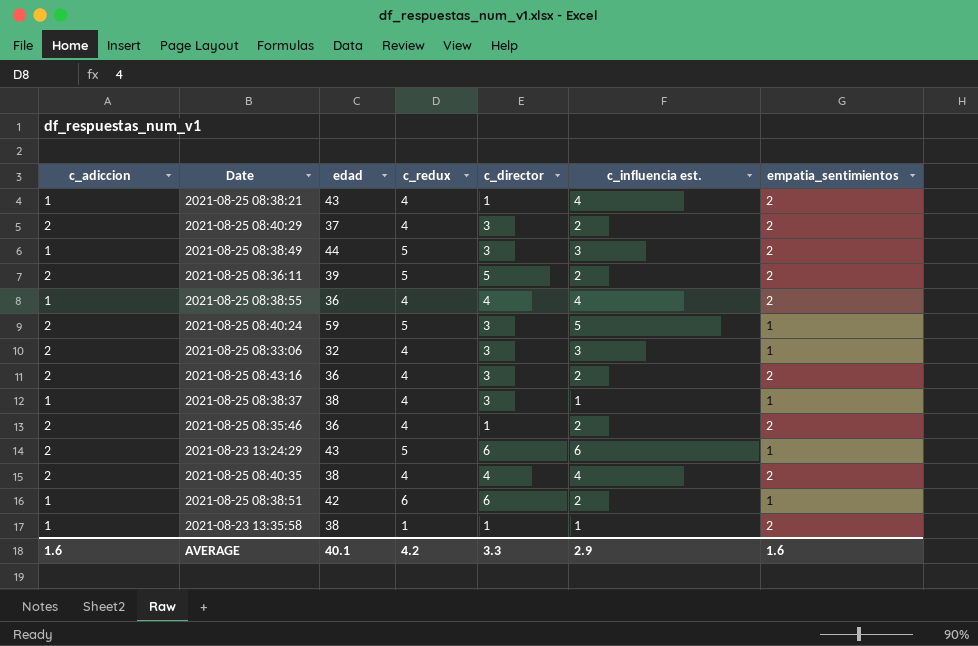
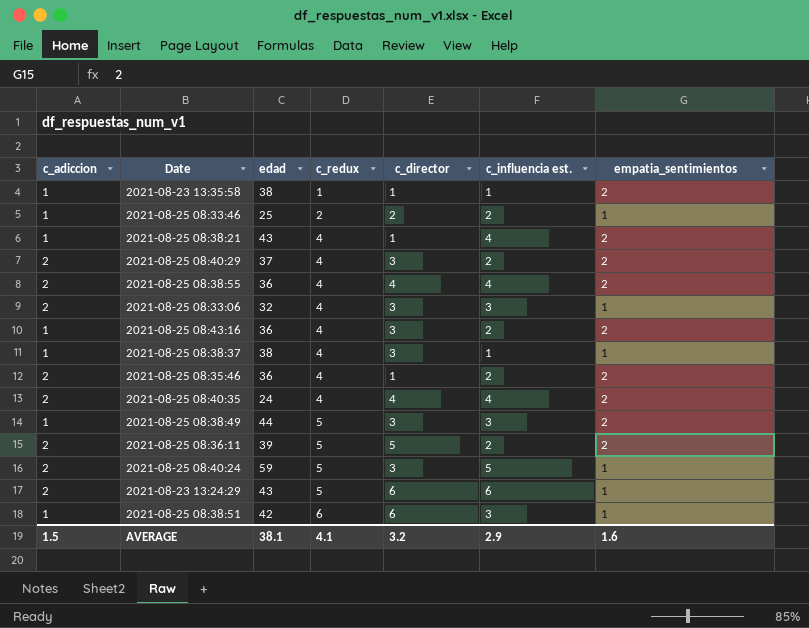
row order: none -> c_redux ascending
row 2021-08-25 08:33:46: none -> 1 | 25 | 2 | 2 | 2 | 1
2021-08-25 08:38:55 | c_adiccion: 1 -> 2
2021-08-25 08:43:16 | c_adiccion: 2 -> 1
2021-08-25 08:40:35 | edad: 38 -> 24
2021-08-25 08:38:51 | c_influencia est.: 2 -> 3
AVERAGE | c_adiccion: 1.6 -> 1.5
AVERAGE | edad: 40.1 -> 38.1
AVERAGE | c_redux: 4.2 -> 4.1
AVERAGE | c_director: 3.3 -> 3.2

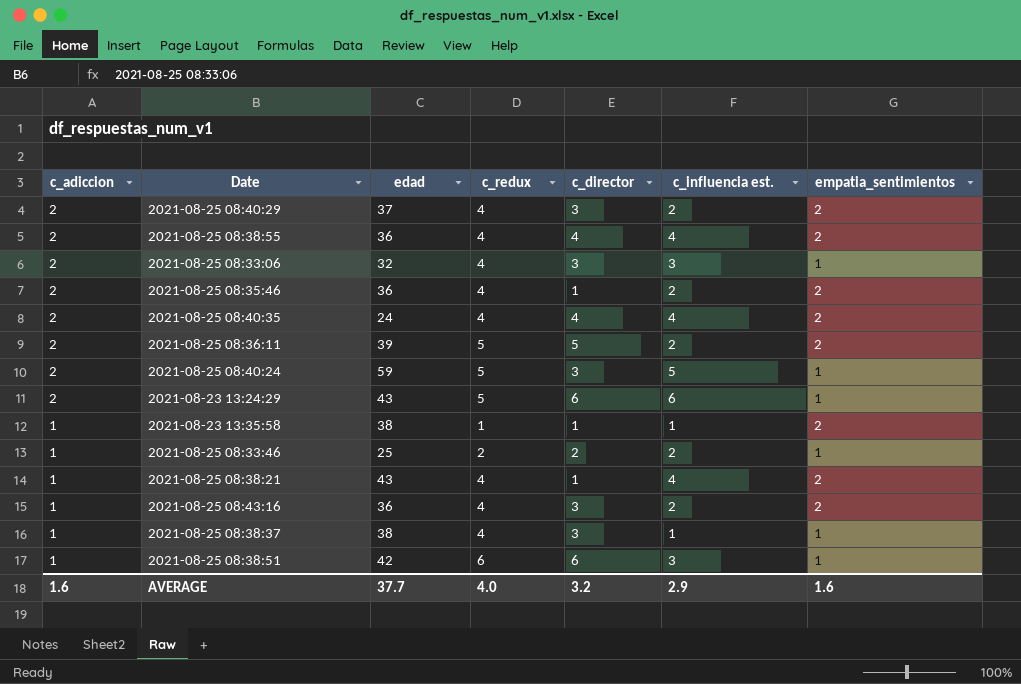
row order: c_redux ascending -> c_adiccion descending
row 2021-08-25 08:38:49: 1 | 44 | 5 | 3 | 3 | 2 -> none
AVERAGE | c_adiccion: 1.5 -> 1.6
AVERAGE | edad: 38.1 -> 37.7
AVERAGE | c_redux: 4.1 -> 4.0

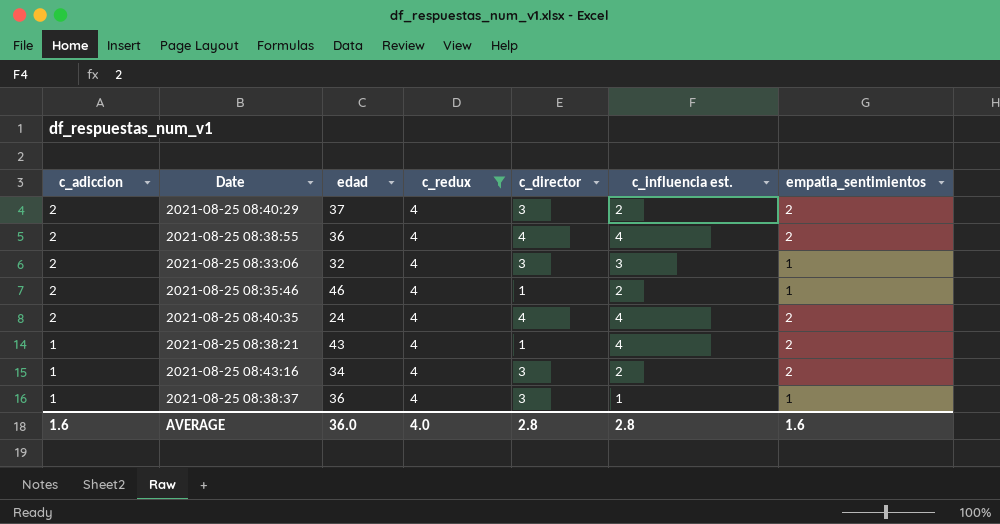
filter: none -> c_redux = 4
2021-08-25 08:35:46 | edad: 36 -> 46
2021-08-25 08:35:46 | empatia_sentimientos: 2 -> 1
2021-08-25 08:43:16 | edad: 36 -> 34
2021-08-25 08:38:37 | edad: 38 -> 36
AVERAGE | edad: 37.7 -> 36.0
AVERAGE | c_director: 3.2 -> 2.8
AVERAGE | c_influencia est.: 2.9 -> 2.8

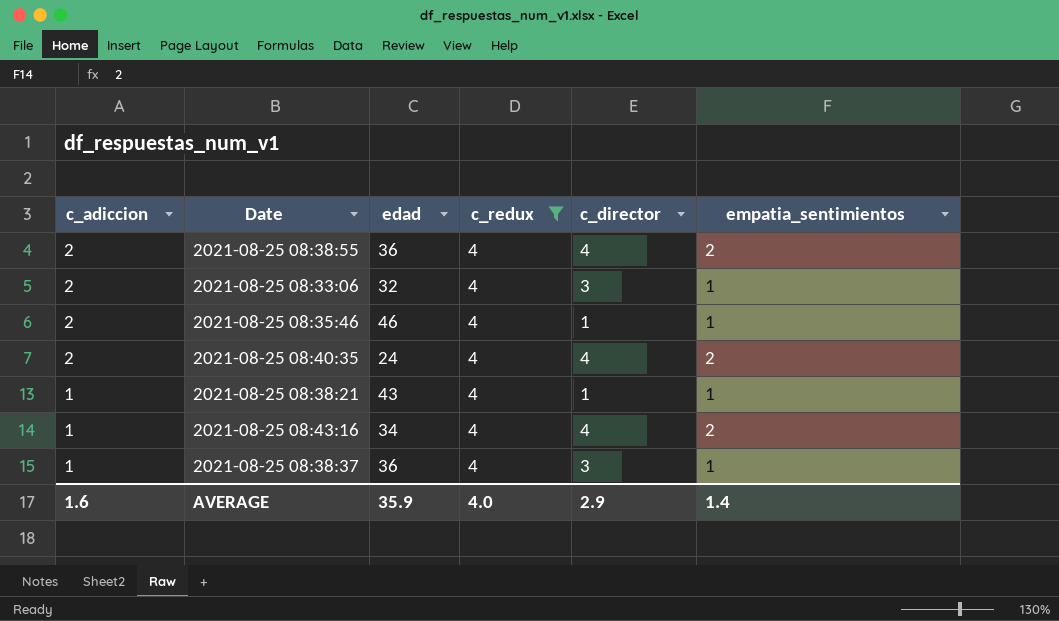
column c_influencia est. | position: 6 -> none
row 2021-08-25 08:40:29: 2 | 37 | 4 | 3 | 2 | 2 -> none
2021-08-25 08:38:21 | empatia_sentimientos: 2 -> 1
2021-08-25 08:43:16 | c_director: 3 -> 4
AVERAGE | edad: 36.0 -> 35.9
AVERAGE | c_director: 2.8 -> 2.9
AVERAGE | empatia_sentimientos: 1.6 -> 1.4

